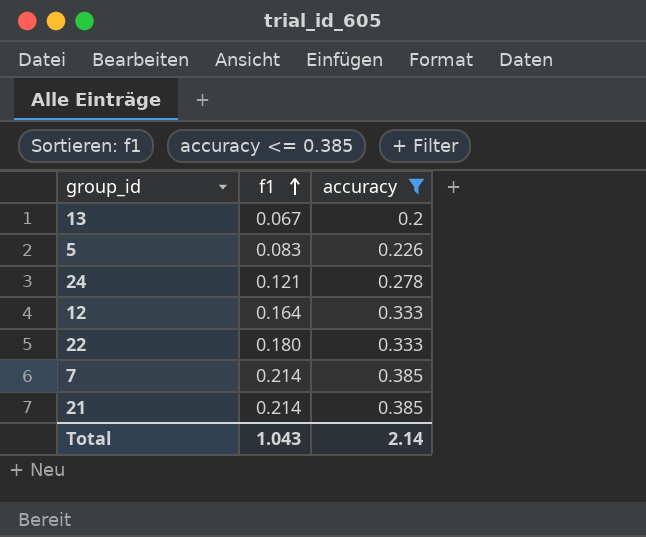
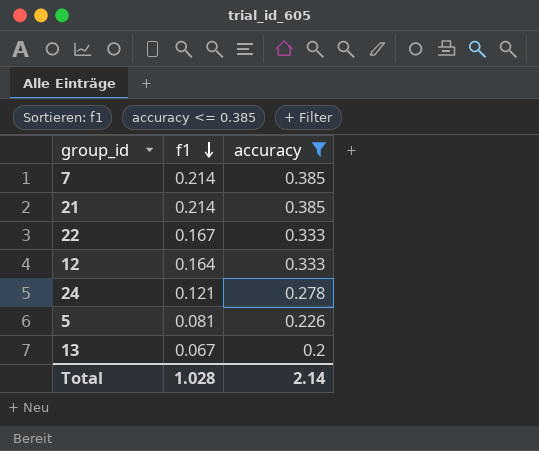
row order: f1 ascending -> f1 descending
22 | f1: 0.180 -> 0.167
5 | f1: 0.083 -> 0.081
Total | f1: 1.043 -> 1.028

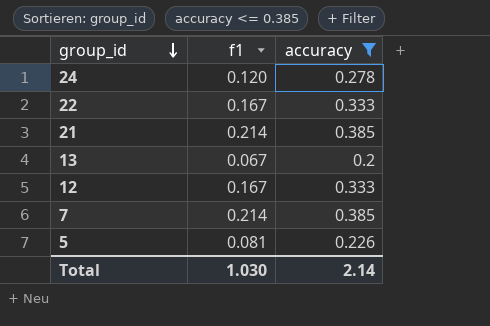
row order: f1 descending -> group_id descending
24 | f1: 0.121 -> 0.120
12 | f1: 0.164 -> 0.167
Total | f1: 1.028 -> 1.030

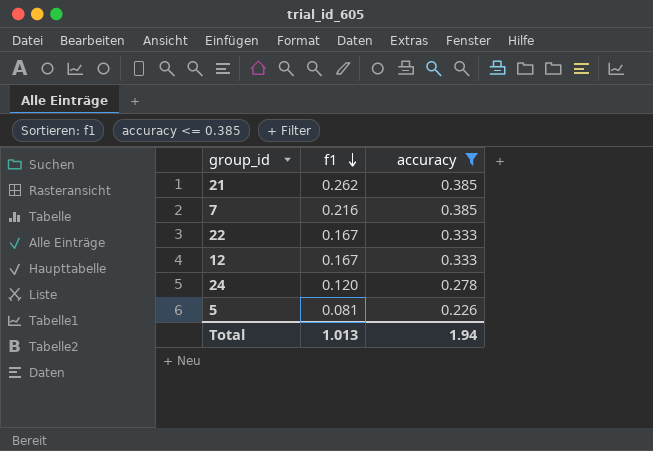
row order: group_id descending -> f1 descending
row 13: 0.067 | 0.2 -> none
21 | f1: 0.214 -> 0.262
7 | f1: 0.214 -> 0.216
Total | f1: 1.030 -> 1.013
Total | accuracy: 2.14 -> 1.94

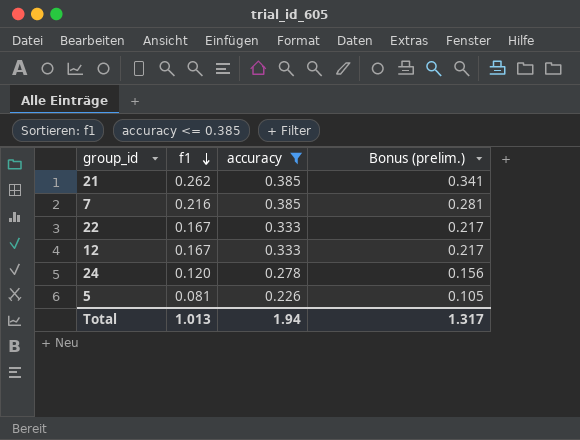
column Bonus (prelim.) | formula: none -> [f1] * 1.3

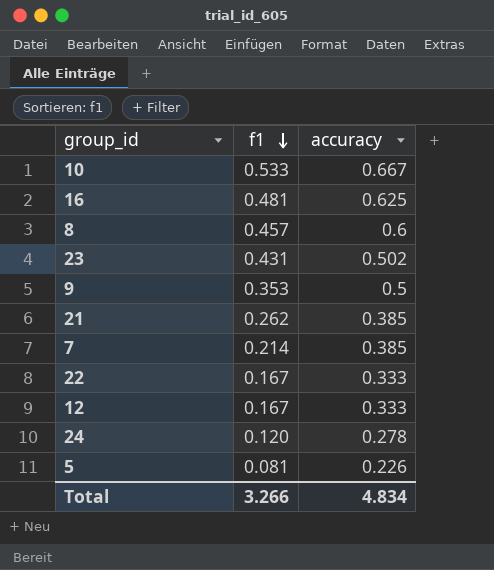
filter: accuracy <= 0.385 -> none
column Bonus (prelim.) | formula: [f1] * 1.3 -> none
7 | f1: 0.216 -> 0.214
Total | f1: 1.013 -> 3.266
Total | accuracy: 1.94 -> 4.834

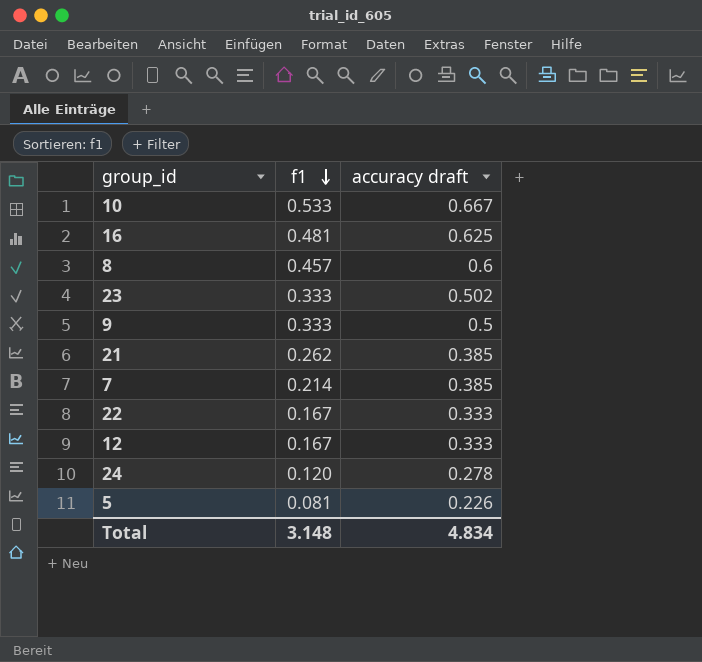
column name: accuracy -> accuracy draft
23 | f1: 0.431 -> 0.333
9 | f1: 0.353 -> 0.333
Total | f1: 3.266 -> 3.148

